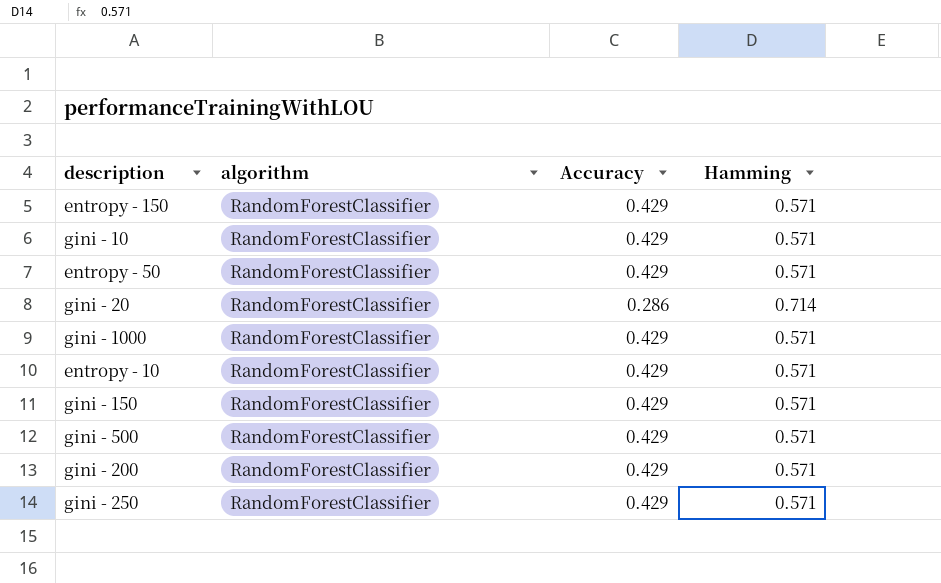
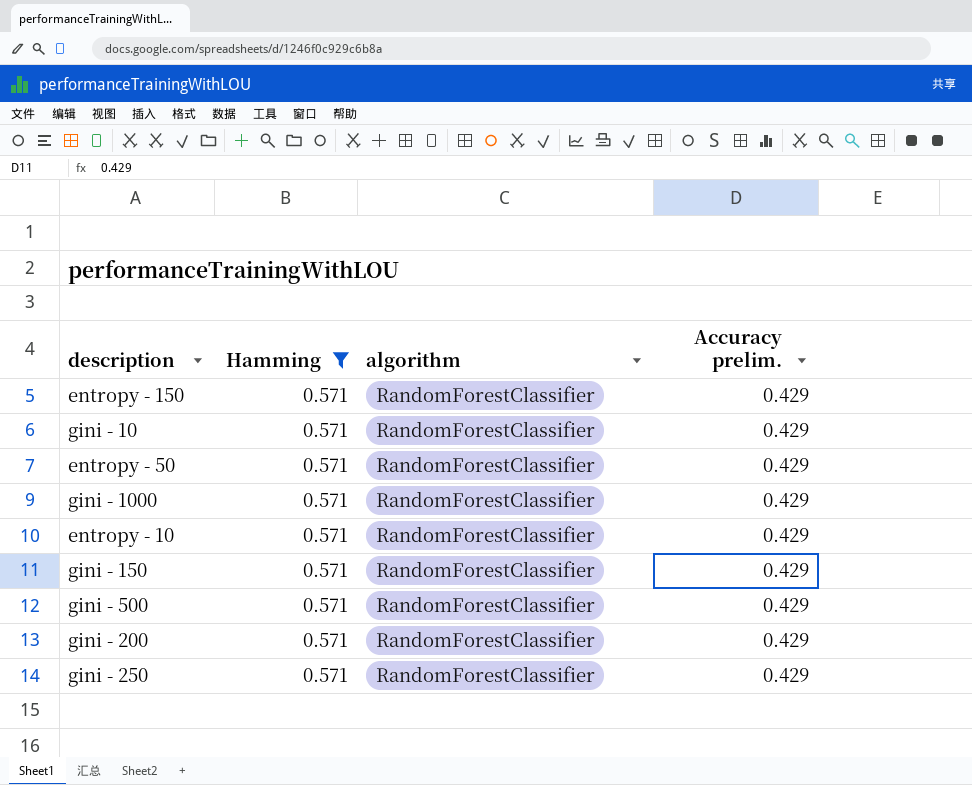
filter: none -> Hamming = 0.571
column Hamming | position: 4 -> 2
column name: Accuracy -> Accuracy prelim.

